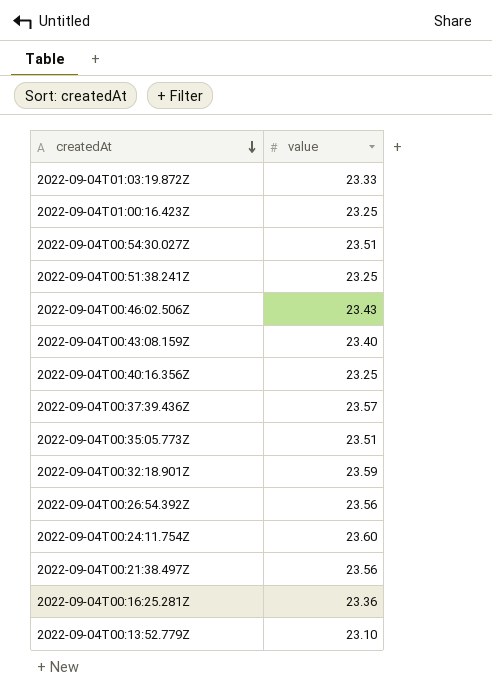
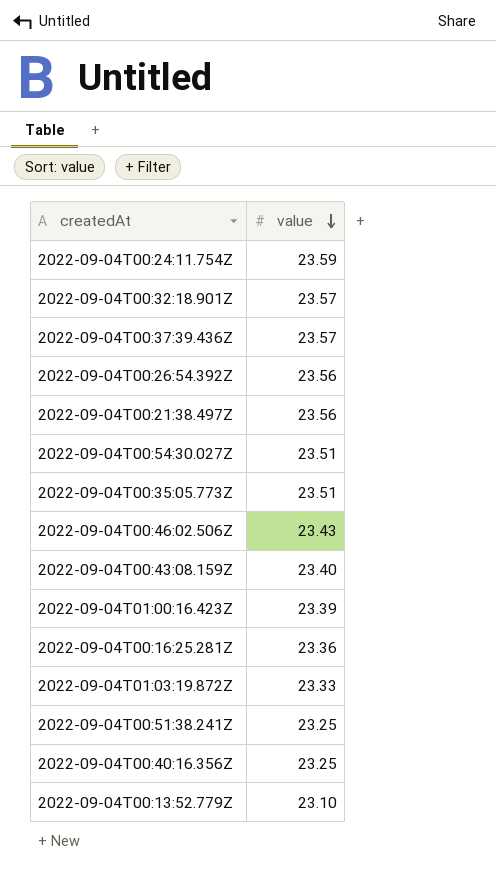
row order: createdAt descending -> value descending
2022-09-04T00:24:11.754Z | value: 23.60 -> 23.59
2022-09-04T00:32:18.901Z | value: 23.59 -> 23.57
2022-09-04T01:00:16.423Z | value: 23.25 -> 23.39

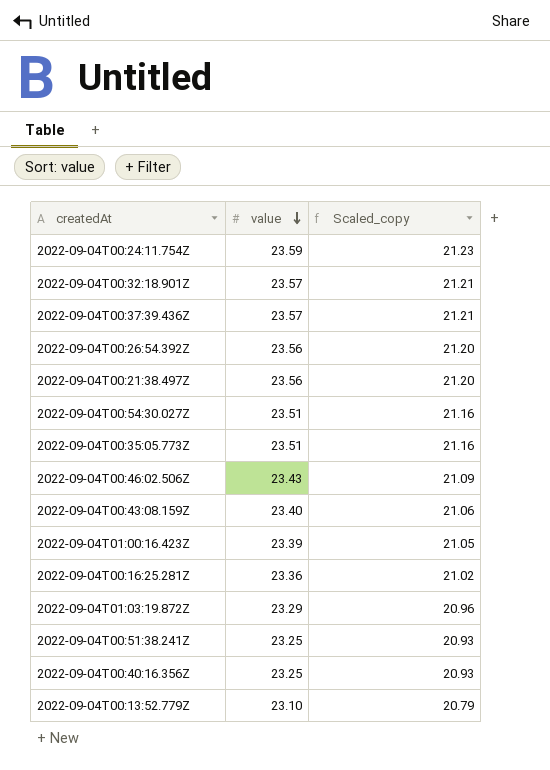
column Scaled_copy | formula: none -> [value] * 0.9
2022-09-04T01:03:19.872Z | value: 23.33 -> 23.29

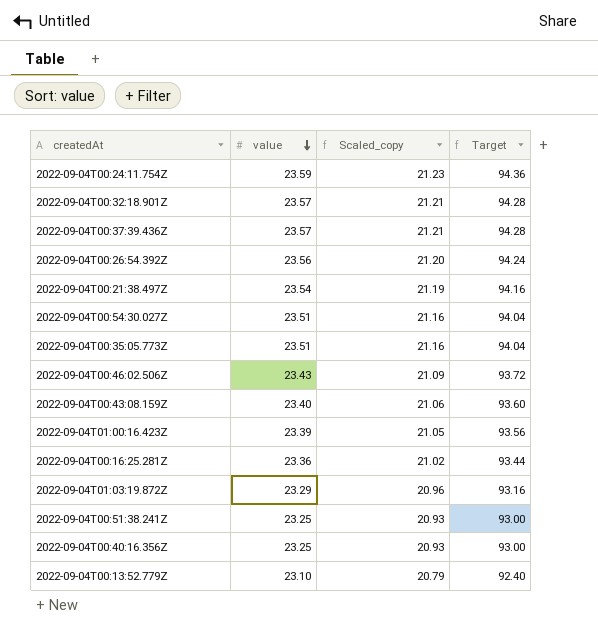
column Target | formula: none -> [value] * 4
2022-09-04T00:21:38.497Z | value: 23.56 -> 23.54
2022-09-04T00:21:38.497Z | Scaled_copy: 21.20 -> 21.19

